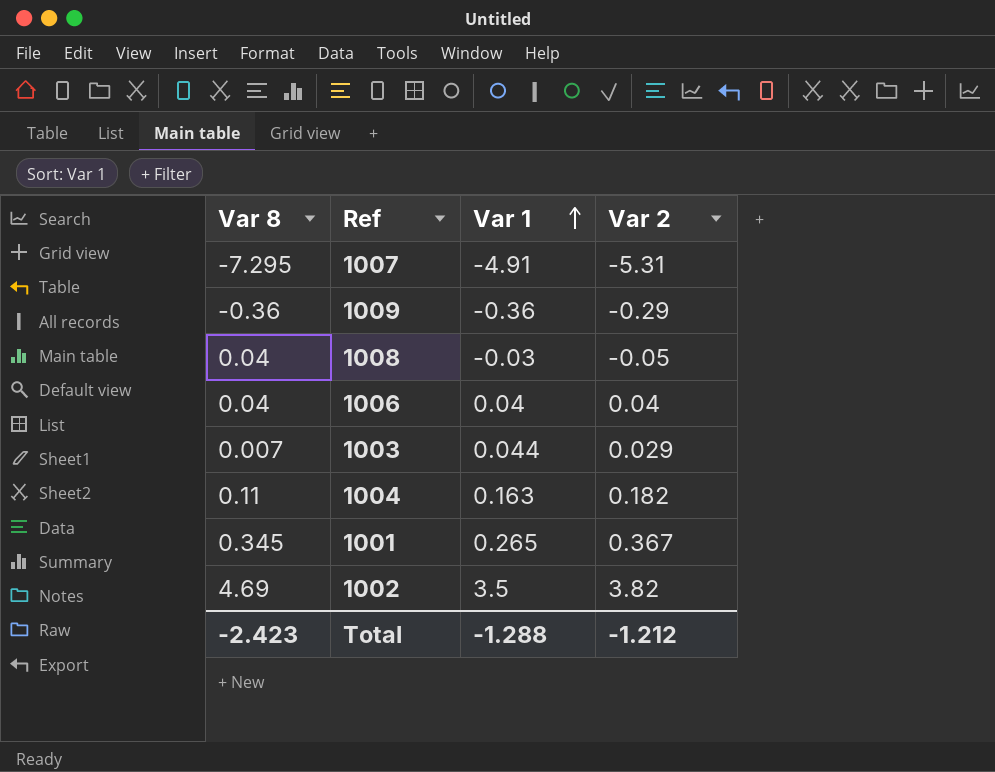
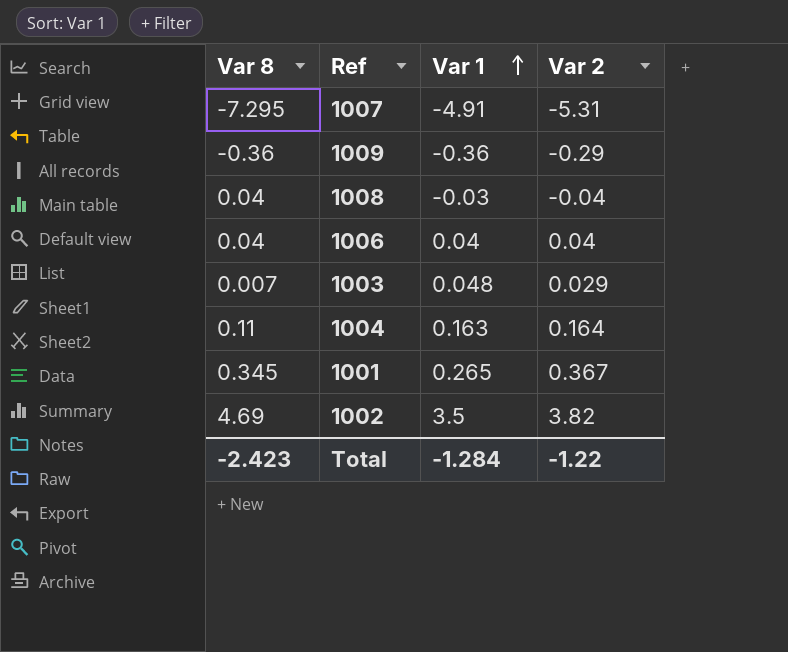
1008 | Var 2: -0.05 -> -0.04
1003 | Var 1: 0.044 -> 0.048
1004 | Var 2: 0.182 -> 0.164
Total | Var 1: -1.288 -> -1.284
Total | Var 2: -1.212 -> -1.22

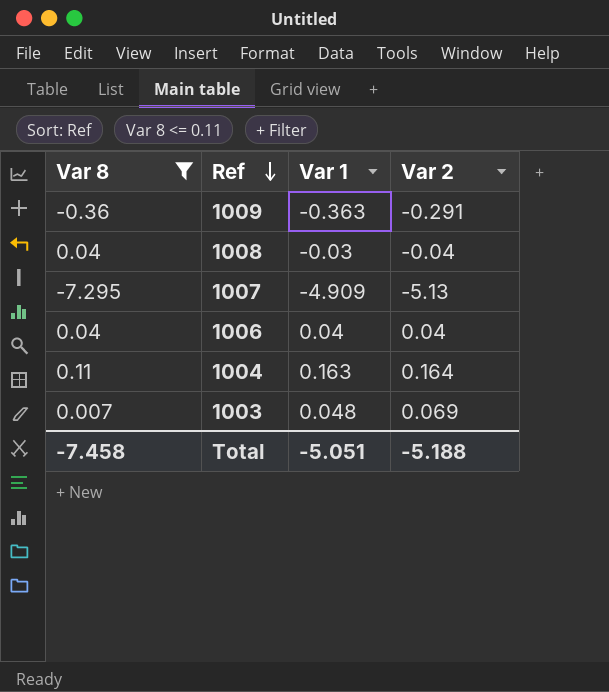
filter: none -> Var 8 <= 0.11
row order: Var 1 ascending -> Ref descending
1009 | Var 1: -0.36 -> -0.363
1009 | Var 2: -0.29 -> -0.291
1007 | Var 1: -4.91 -> -4.909
1007 | Var 2: -5.31 -> -5.13
1003 | Var 2: 0.029 -> 0.069
Total | Var 8: -2.423 -> -7.458
Total | Var 1: -1.284 -> -5.051
Total | Var 2: -1.22 -> -5.188

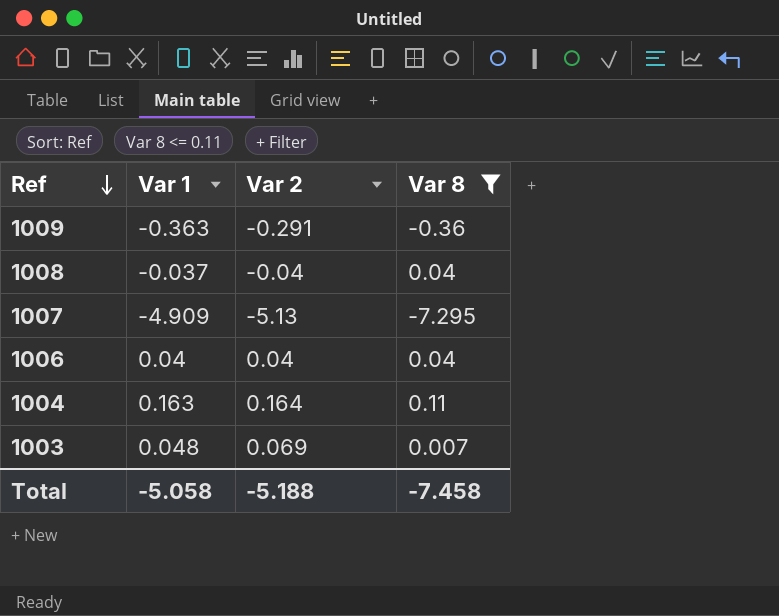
column Var 8 | position: 1 -> 4
1008 | Var 1: -0.03 -> -0.037
Total | Var 1: -5.051 -> -5.058

